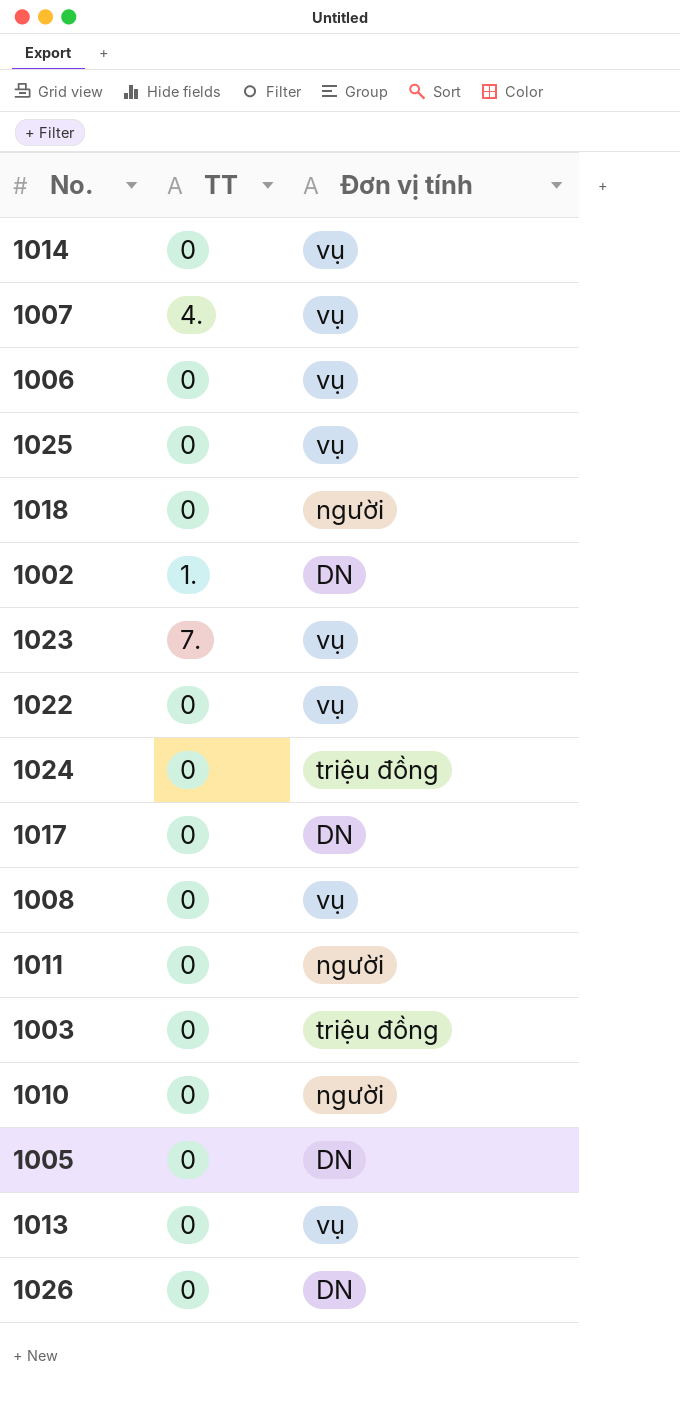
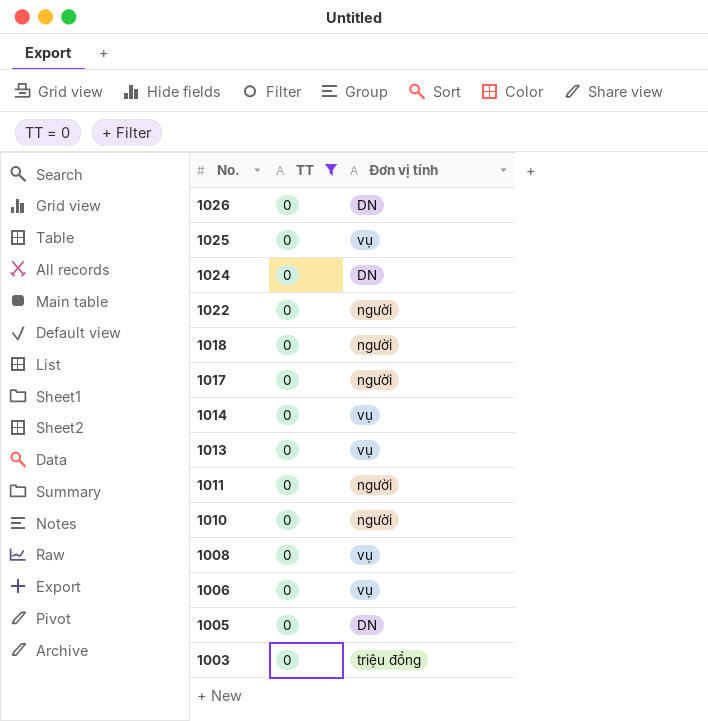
filter: none -> TT = 0
row order: none -> No. descending
1024 | Đơn vị tính: triệu đồng -> DN
1022 | Đơn vị tính: vụ -> người
1017 | Đơn vị tính: DN -> người

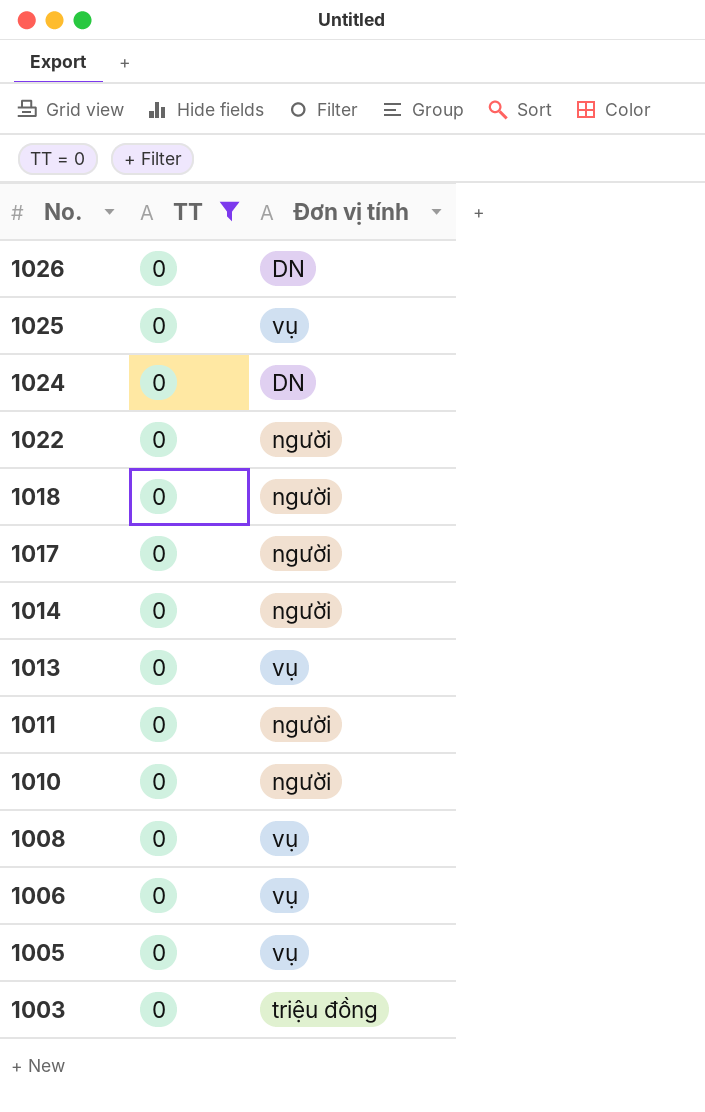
1014 | Đơn vị tính: vụ -> người
1005 | Đơn vị tính: DN -> vụ

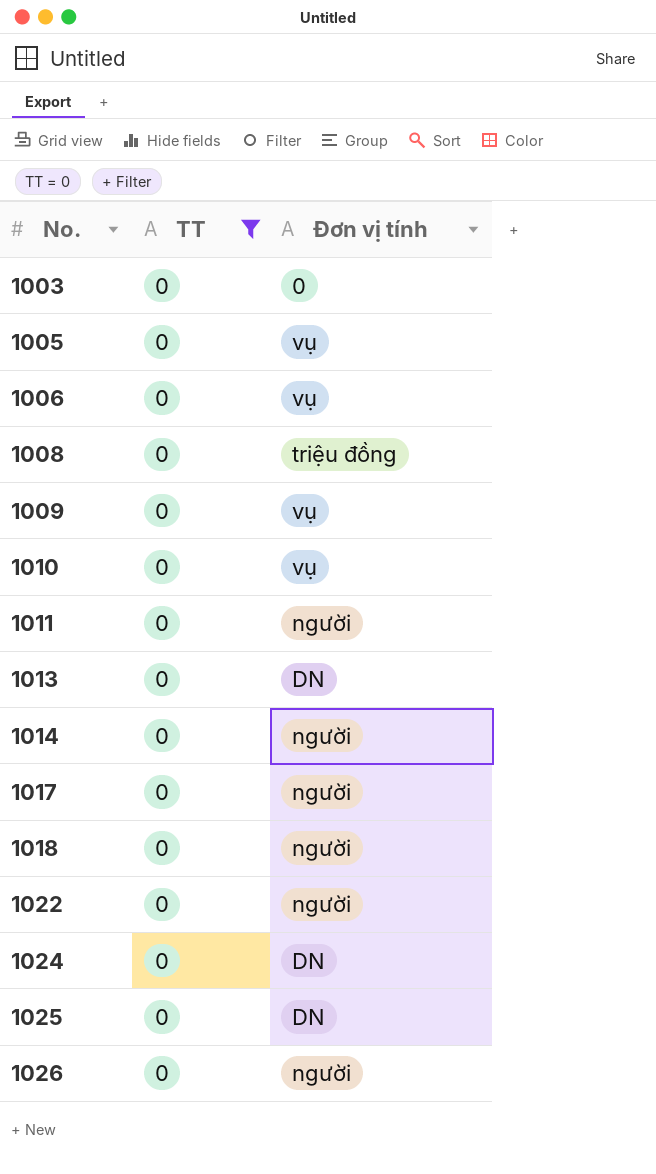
row order: No. descending -> No. ascending
1003 | Đơn vị tính: triệu đồng -> 0
1008 | Đơn vị tính: vụ -> triệu đồng
row 1009: none -> 0 | vụ
1010 | Đơn vị tính: người -> vụ
1013 | Đơn vị tính: vụ -> DN
1025 | Đơn vị tính: vụ -> DN
1026 | Đơn vị tính: DN -> người

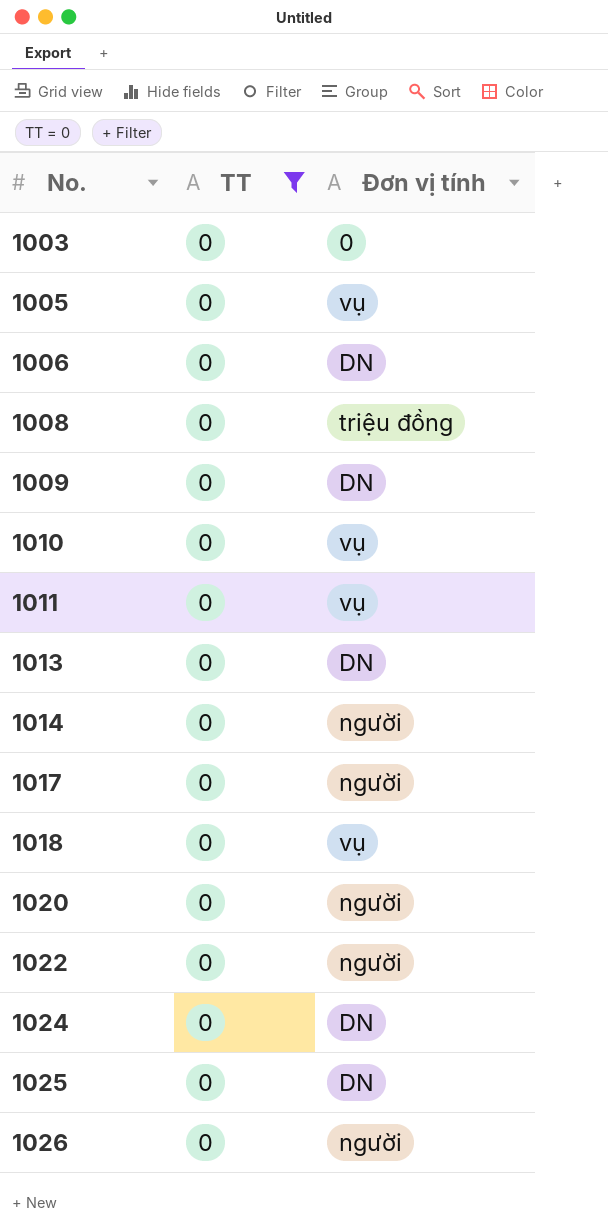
1006 | Đơn vị tính: vụ -> DN
1009 | Đơn vị tính: vụ -> DN
1011 | Đơn vị tính: người -> vụ
1018 | Đơn vị tính: người -> vụ
row 1020: none -> 0 | người

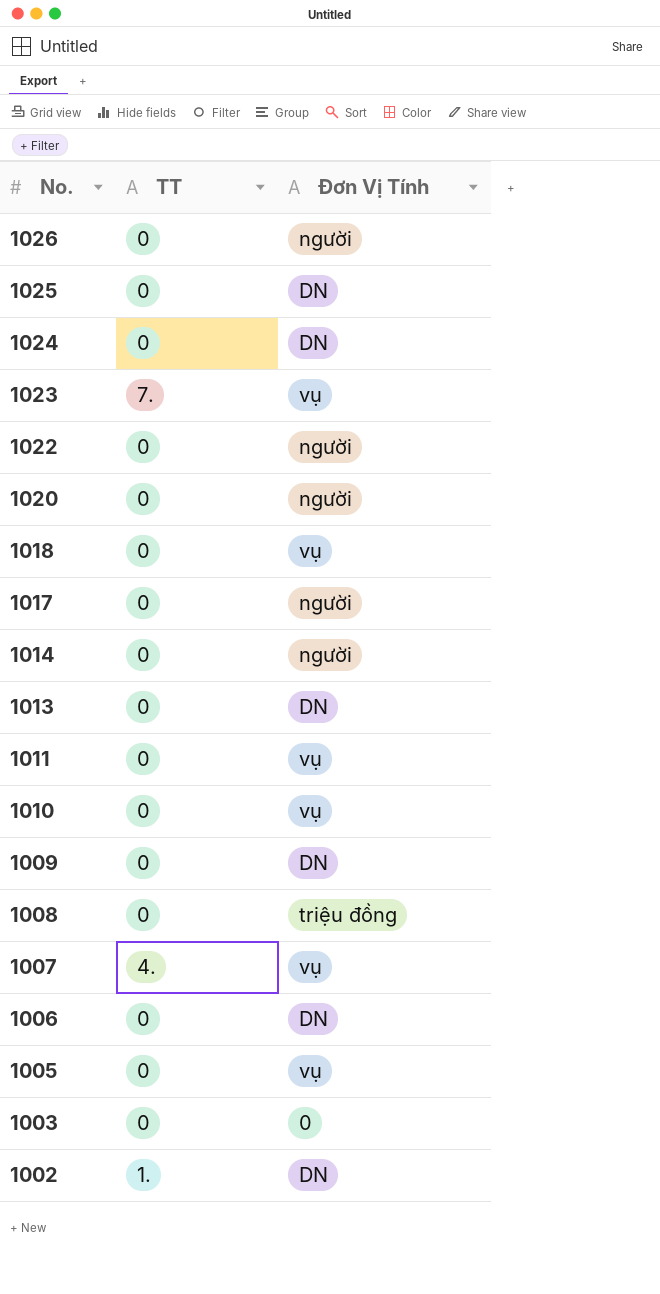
filter: TT = 0 -> none
row order: No. ascending -> No. descending
column name: Đơn vị tính -> Đơn Vị Tính

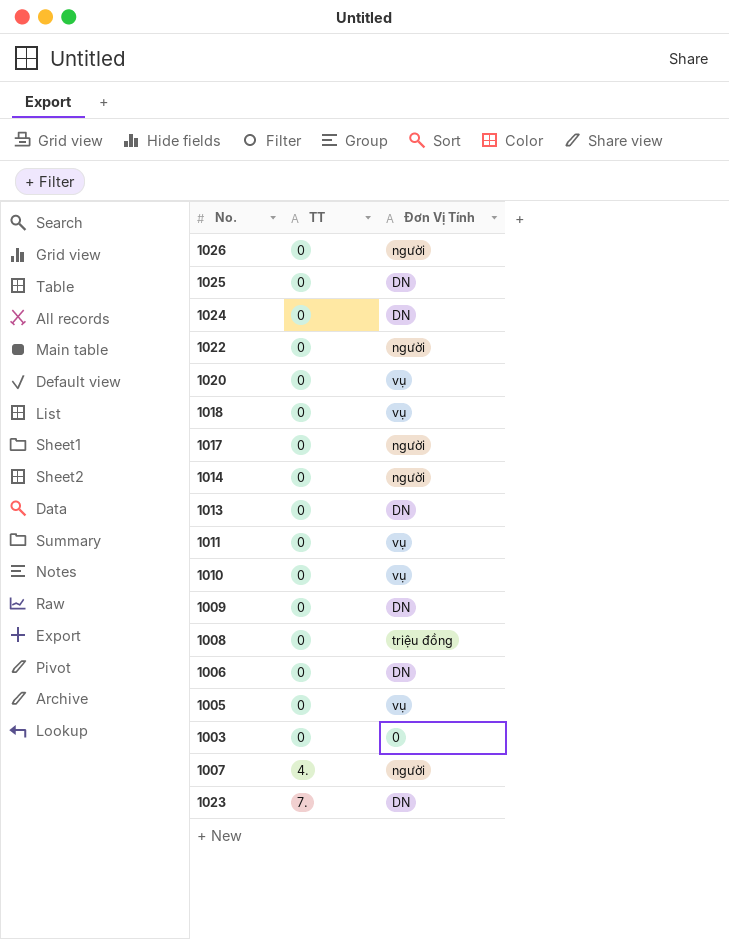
row order: No. descending -> TT ascending
row 1002: 1. | DN -> none
1020 | Đơn Vị Tính: người -> vụ
1007 | Đơn Vị Tính: vụ -> người
1023 | Đơn Vị Tính: vụ -> DN

